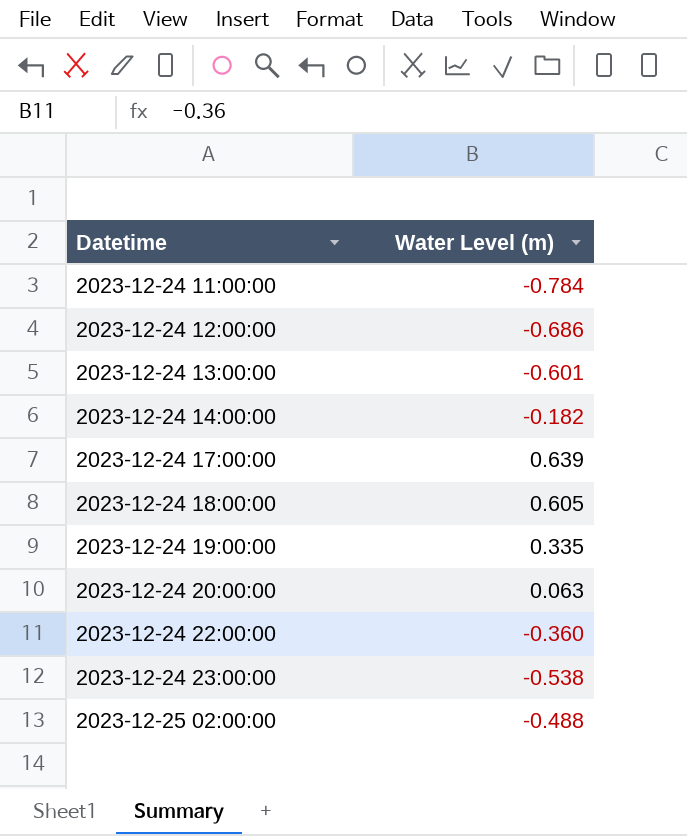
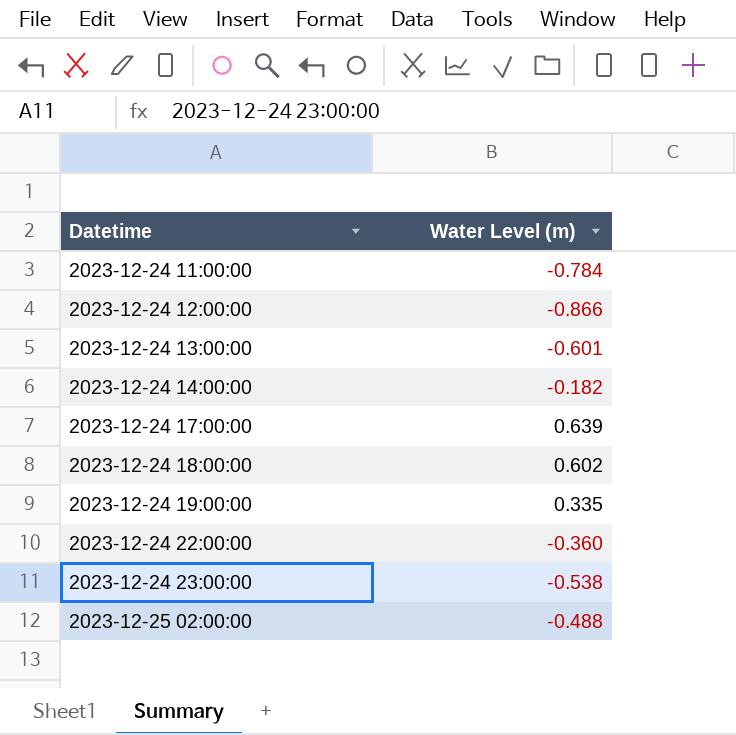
row 2023-12-24 20:00:00: 0.063 -> none
2023-12-24 12:00:00 | Water Level (m): -0.686 -> -0.866
2023-12-24 18:00:00 | Water Level (m): 0.605 -> 0.602

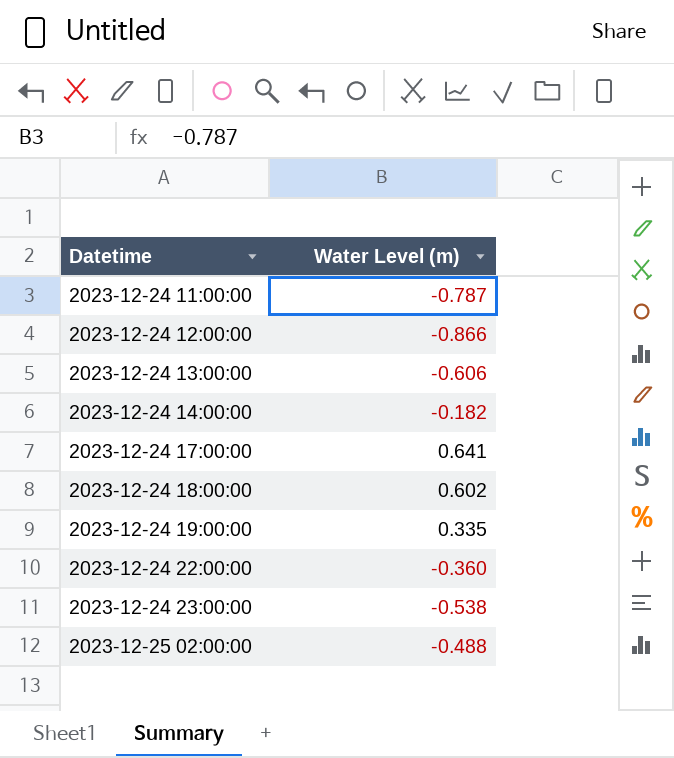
2023-12-24 11:00:00 | Water Level (m): -0.784 -> -0.787
2023-12-24 13:00:00 | Water Level (m): -0.601 -> -0.606
2023-12-24 17:00:00 | Water Level (m): 0.639 -> 0.641

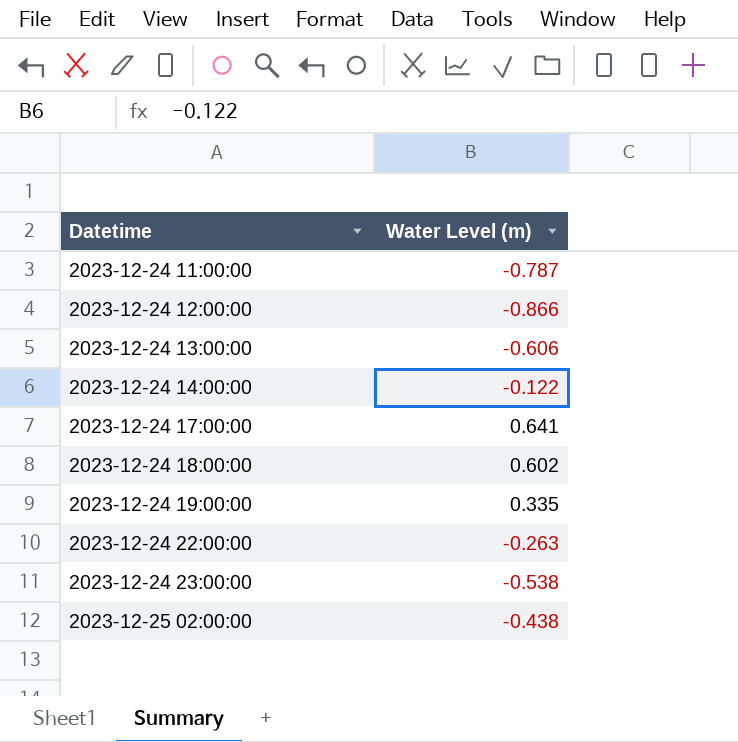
2023-12-24 14:00:00 | Water Level (m): -0.182 -> -0.122
2023-12-24 22:00:00 | Water Level (m): -0.360 -> -0.263
2023-12-25 02:00:00 | Water Level (m): -0.488 -> -0.438

